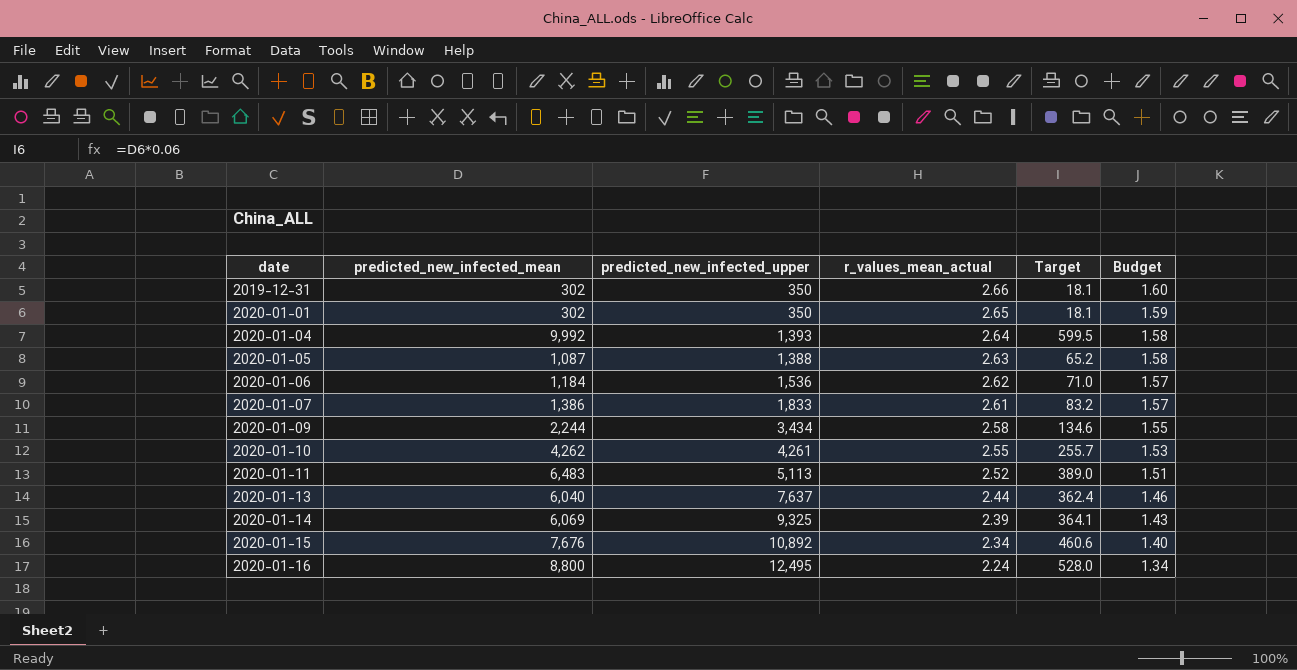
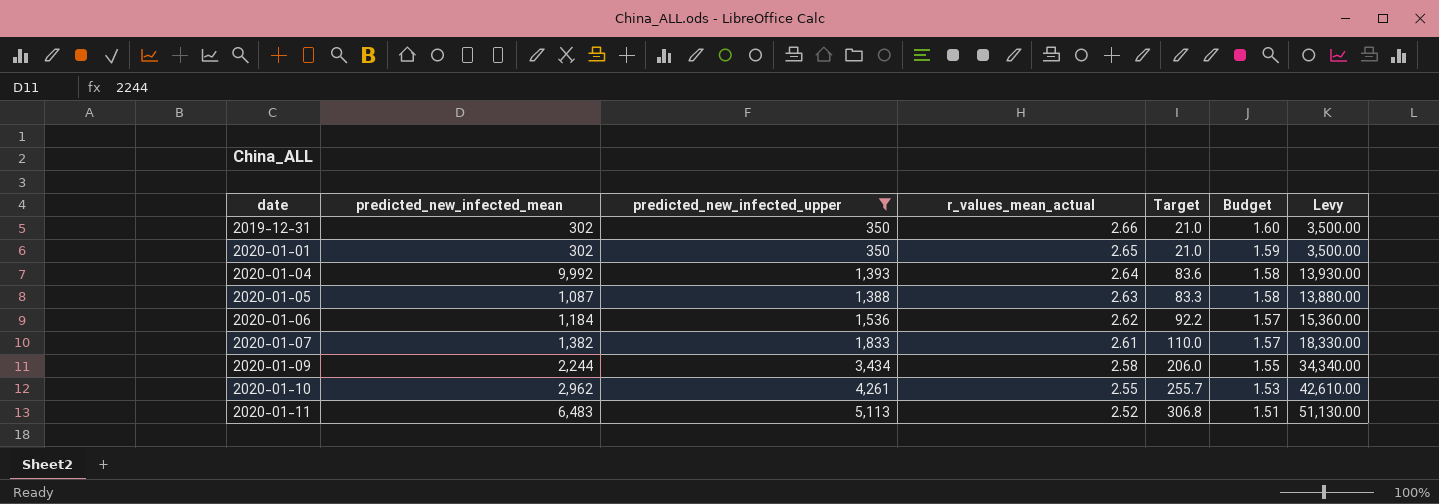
filter: none -> predicted_new_infected_upper <= 5,113
column Target | formula: [predicted_new_infected_mean] * 0.06 -> [predicted_new_infected_upper] * 0.06
column Levy | formula: none -> [predicted_new_infected_upper] * 10
2020-01-07 | predicted_new_infected_mean: 1,386 -> 1,382
2020-01-10 | predicted_new_infected_mean: 4,262 -> 2,962

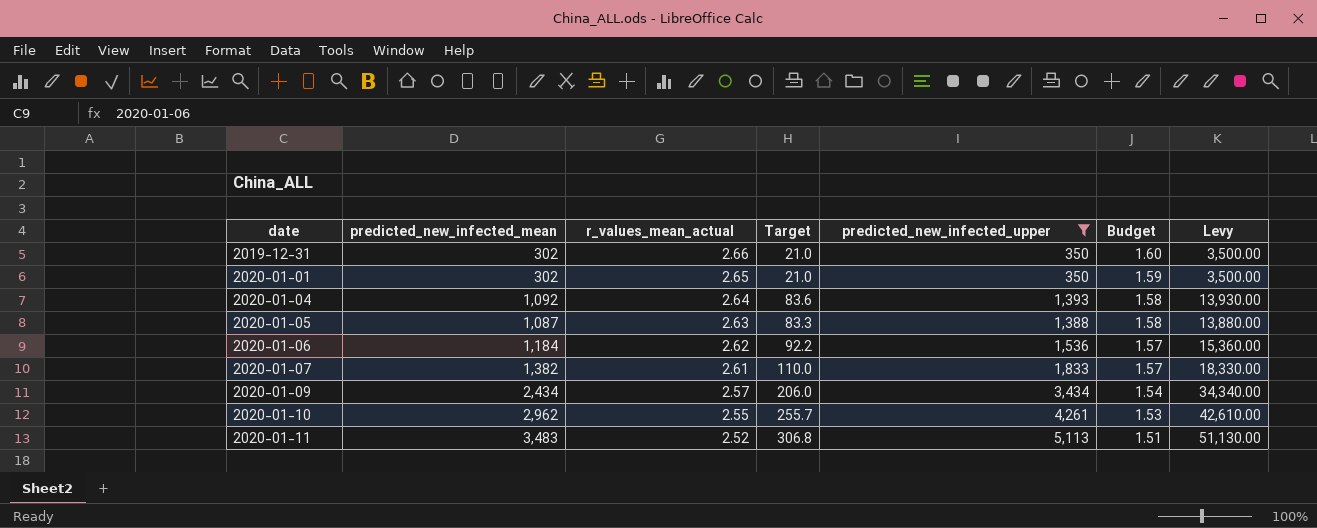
column predicted_new_infected_upper | position: 3 -> 5
2020-01-04 | predicted_new_infected_mean: 9,992 -> 1,092
2020-01-09 | predicted_new_infected_mean: 2,244 -> 2,434
2020-01-09 | r_values_mean_actual: 2.58 -> 2.57
2020-01-09 | Budget: 1.55 -> 1.54
2020-01-11 | predicted_new_infected_mean: 6,483 -> 3,483

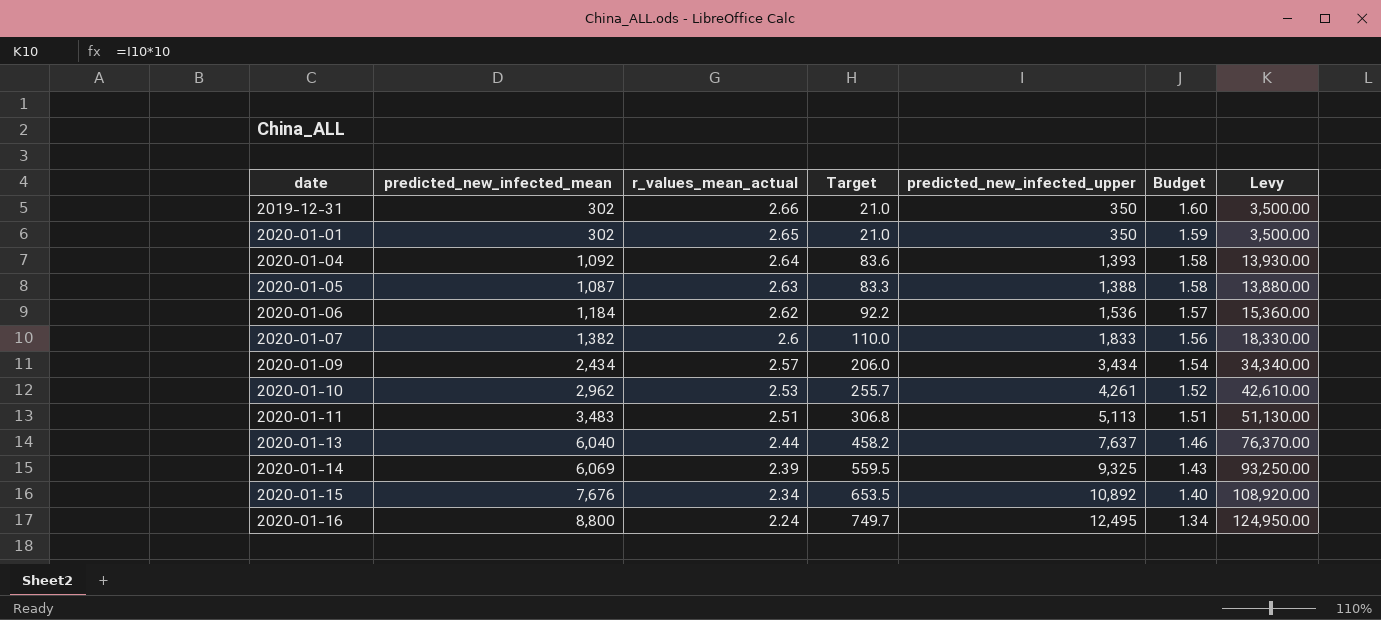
filter: predicted_new_infected_upper <= 5,113 -> none
2020-01-07 | r_values_mean_actual: 2.61 -> 2.6
2020-01-07 | Budget: 1.57 -> 1.56
2020-01-10 | r_values_mean_actual: 2.55 -> 2.53
2020-01-10 | Budget: 1.53 -> 1.52
2020-01-11 | r_values_mean_actual: 2.52 -> 2.51

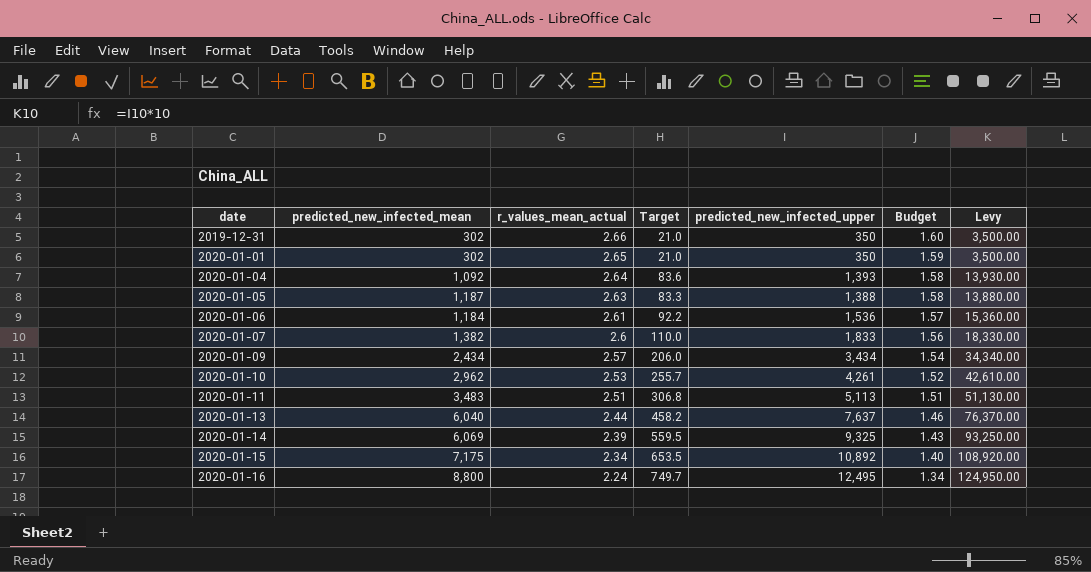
2020-01-05 | predicted_new_infected_mean: 1,087 -> 1,187
2020-01-06 | r_values_mean_actual: 2.62 -> 2.61
2020-01-15 | predicted_new_infected_mean: 7,676 -> 7,175

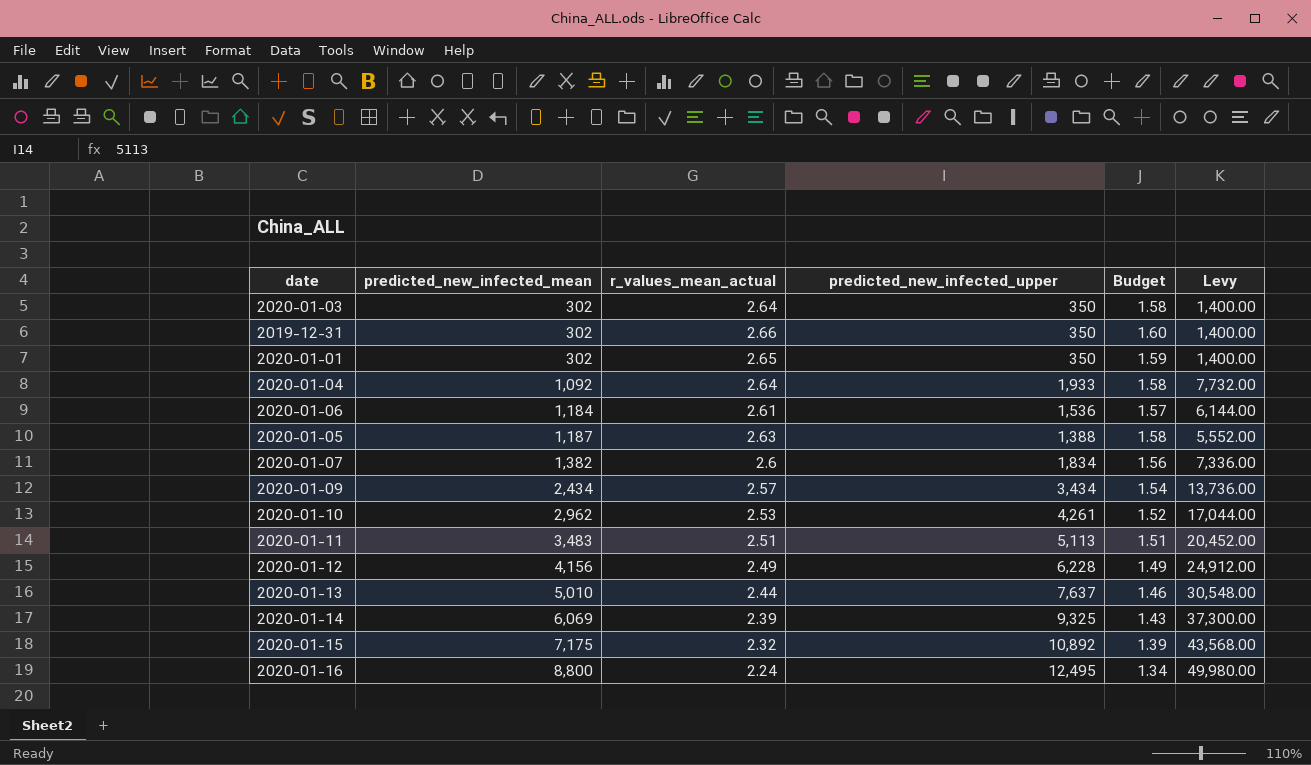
row order: date ascending -> predicted_new_infected_mean ascending
column Target | formula: [predicted_new_infected_upper] * 0.06 -> none
column Levy | formula: [predicted_new_infected_upper] * 10 -> [predicted_new_infected_upper] * 4
row 2020-01-03: none -> 302 | 2.64 | 350 | 1.58 | 1,400.00
2020-01-04 | predicted_new_infected_upper: 1,393 -> 1,933
2020-01-07 | predicted_new_infected_upper: 1,833 -> 1,834
row 2020-01-12: none -> 4,156 | 2.49 | 6,228 | 1.49 | 24,912.00
2020-01-13 | predicted_new_infected_mean: 6,040 -> 5,010
2020-01-15 | r_values_mean_actual: 2.34 -> 2.32
2020-01-15 | Budget: 1.40 -> 1.39

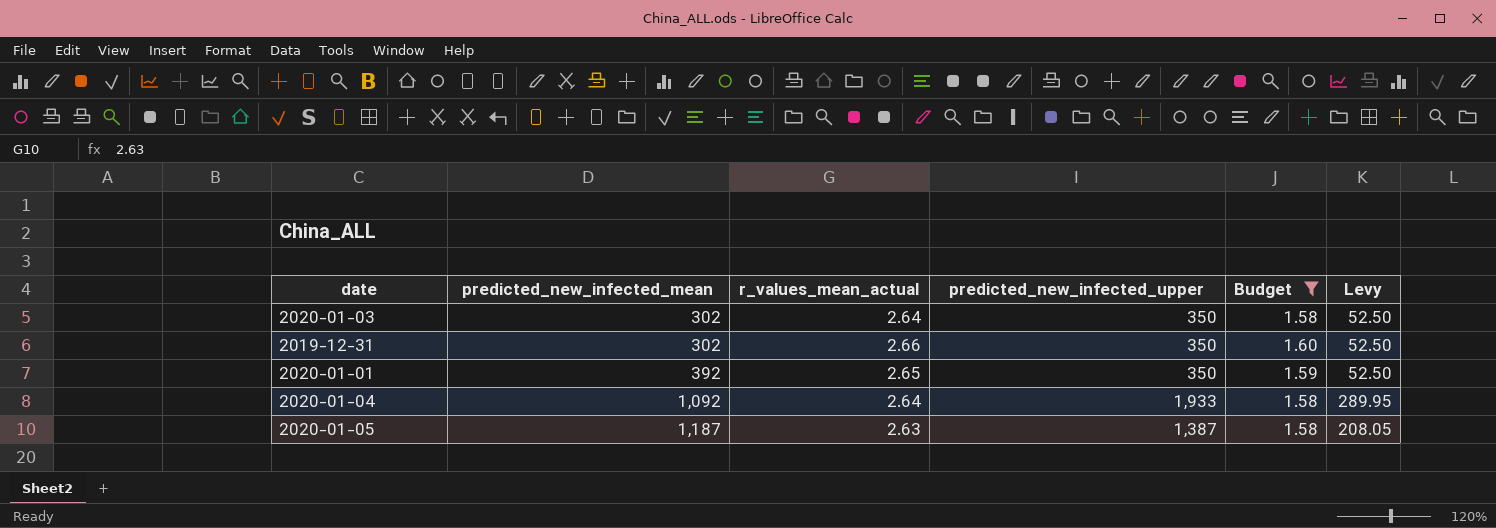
filter: none -> Budget >= 1.58
column Levy | formula: [predicted_new_infected_upper] * 4 -> [predicted_new_infected_upper] * 0.15
2020-01-01 | predicted_new_infected_mean: 302 -> 392
2020-01-05 | predicted_new_infected_upper: 1,388 -> 1,387

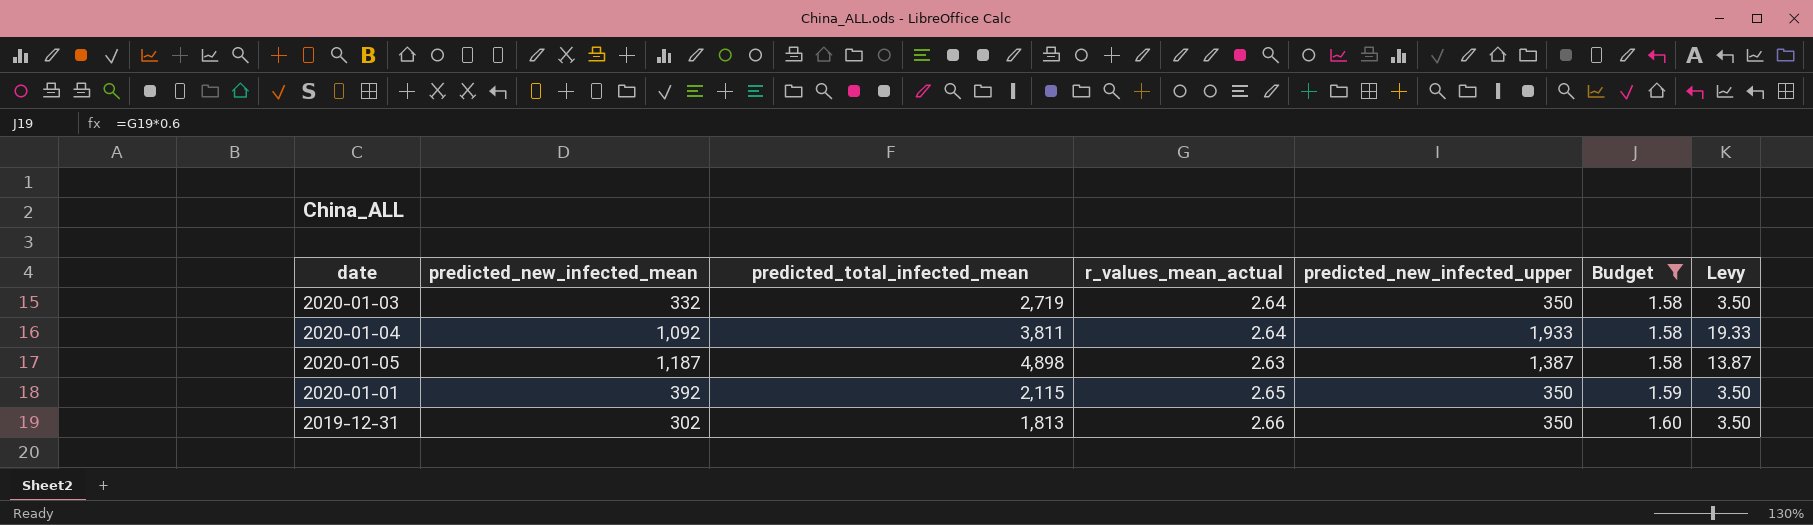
row order: predicted_new_infected_mean ascending -> Budget ascending
column predicted_total_infected_mean | position: none -> 3
column Levy | formula: [predicted_new_infected_upper] * 0.15 -> [predicted_new_infected_upper] * 0.01
2020-01-03 | predicted_new_infected_mean: 302 -> 332

